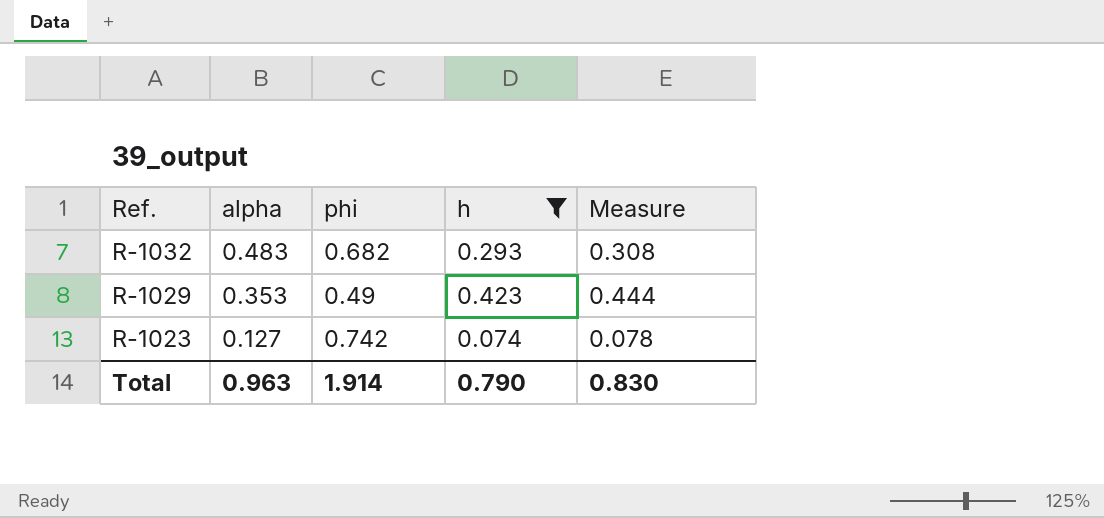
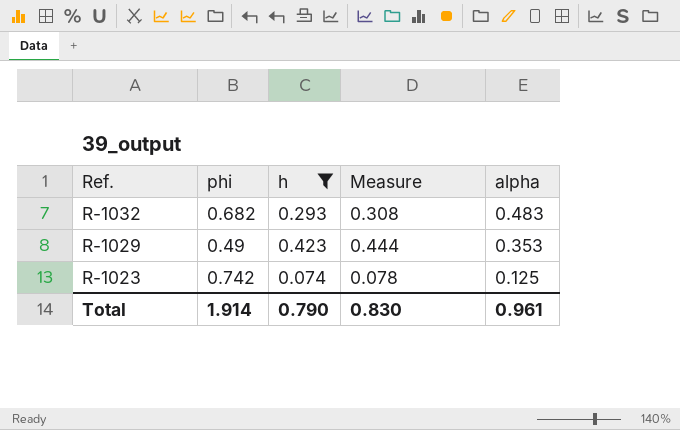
column alpha | position: 2 -> 5
R-1023 | alpha: 0.127 -> 0.125
Total | alpha: 0.963 -> 0.961

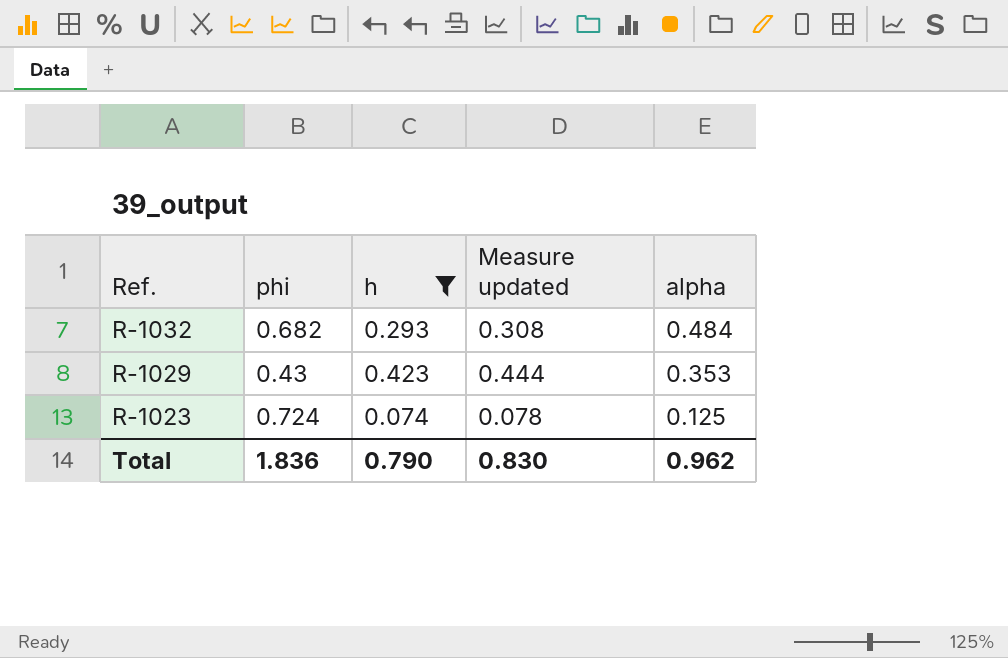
column name: Measure -> Measure updated
R-1032 | alpha: 0.483 -> 0.484
R-1029 | phi: 0.49 -> 0.43
R-1023 | phi: 0.742 -> 0.724
Total | phi: 1.914 -> 1.836
Total | alpha: 0.961 -> 0.962

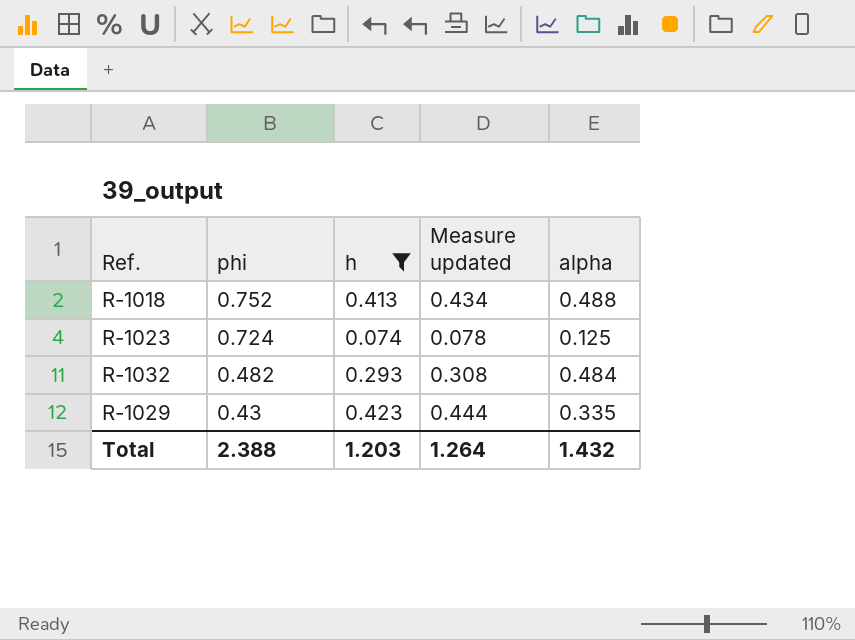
row order: Ref. descending -> phi descending
row R-1018: none -> 0.752 | 0.413 | 0.434 | 0.488
R-1032 | phi: 0.682 -> 0.482
R-1029 | alpha: 0.353 -> 0.335
Total | phi: 1.836 -> 2.388
Total | h: 0.790 -> 1.203
Total | Measure updated: 0.830 -> 1.264
Total | alpha: 0.962 -> 1.432

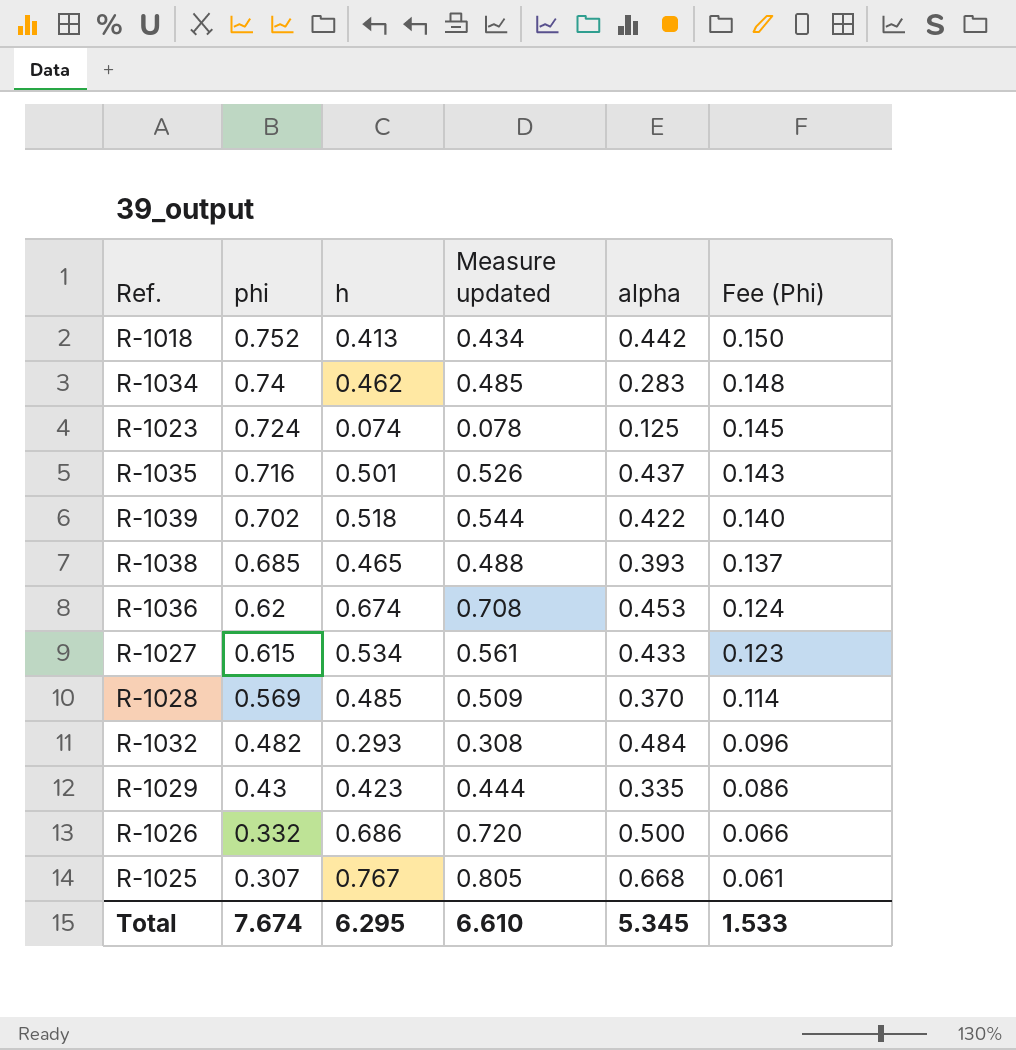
filter: h <= 0.423 -> none
column Fee (Phi) | formula: none -> [phi] * 0.2
R-1018 | alpha: 0.488 -> 0.442
Total | phi: 2.388 -> 7.674
Total | h: 1.203 -> 6.295
Total | Measure updated: 1.264 -> 6.610
Total | alpha: 1.432 -> 5.345

